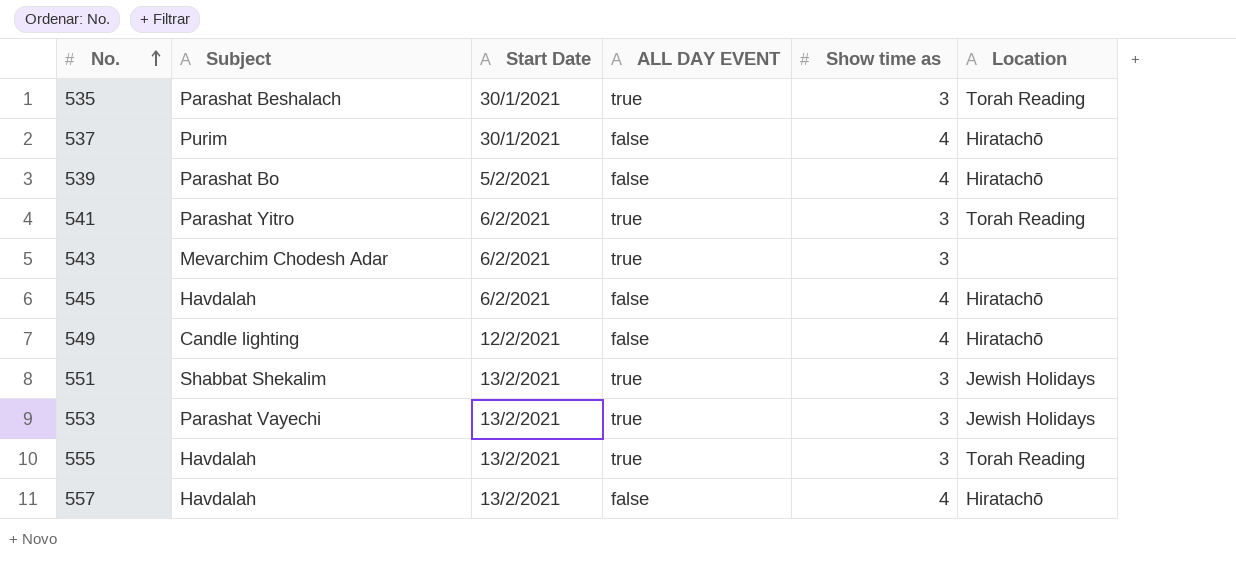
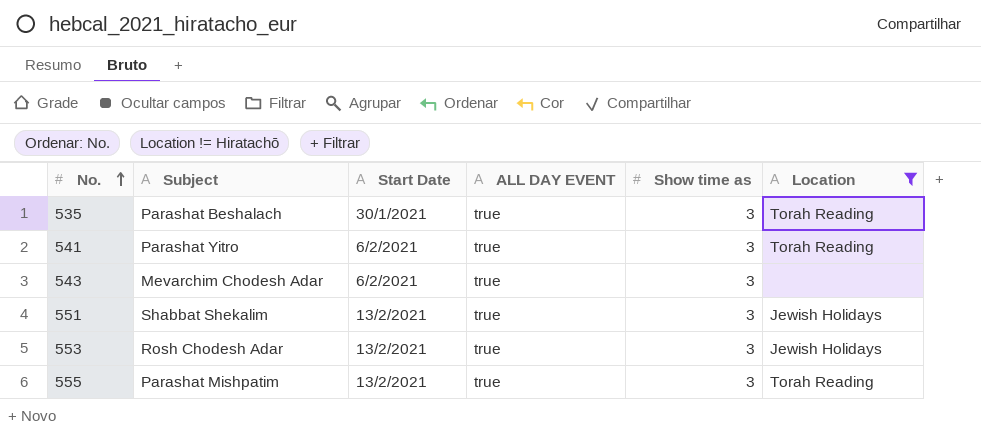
filter: none -> Location != Hiratachō
553 | Subject: Parashat Vayechi -> Rosh Chodesh Adar
555 | Subject: Havdalah -> Parashat Mishpatim

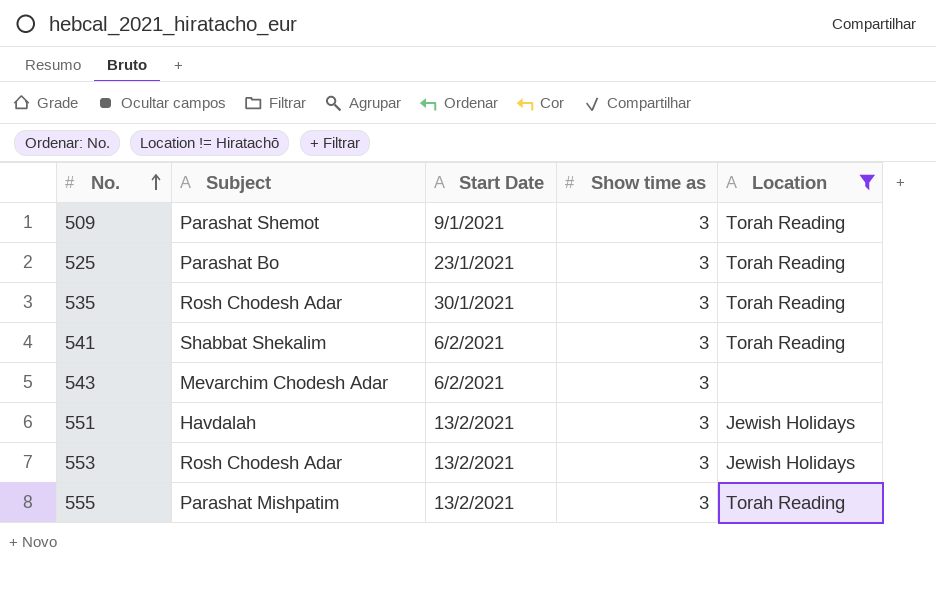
column ALL DAY EVENT | position: 4 -> none
row 509: none -> Parashat Shemot | 9/1/2021 | 3 | Torah Reading
row 525: none -> Parashat Bo | 23/1/2021 | 3 | Torah Reading
535 | Subject: Parashat Beshalach -> Rosh Chodesh Adar
541 | Subject: Parashat Yitro -> Shabbat Shekalim
551 | Subject: Shabbat Shekalim -> Havdalah

